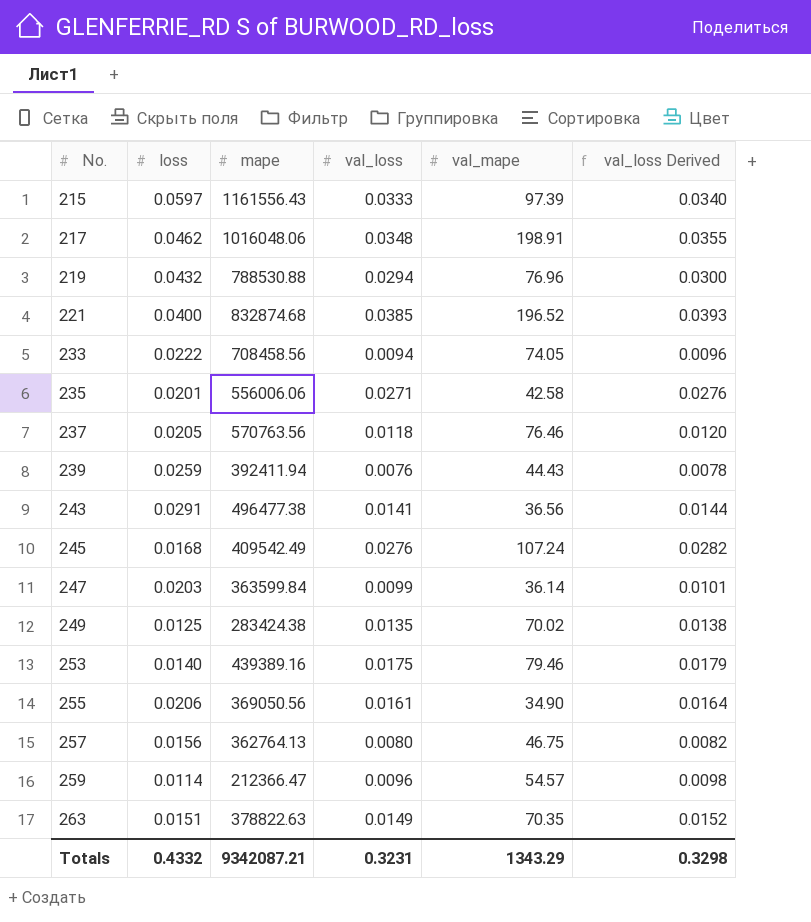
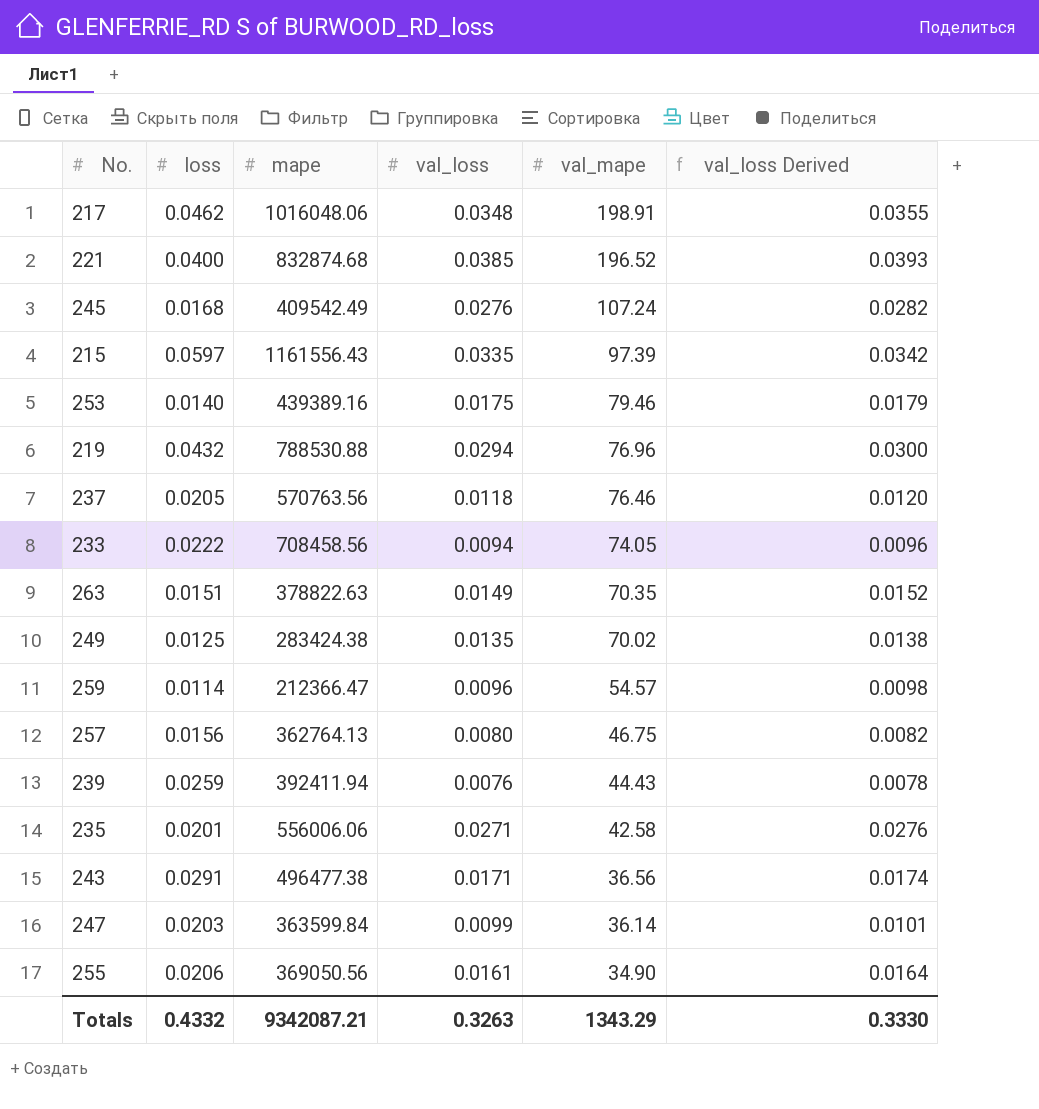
row order: No. ascending -> val_mape descending
215 | val_loss: 0.0333 -> 0.0335
215 | val_loss Derived: 0.0340 -> 0.0342
243 | val_loss: 0.0141 -> 0.0171
243 | val_loss Derived: 0.0144 -> 0.0174
Totals | val_loss: 0.3231 -> 0.3263
Totals | val_loss Derived: 0.3298 -> 0.3330

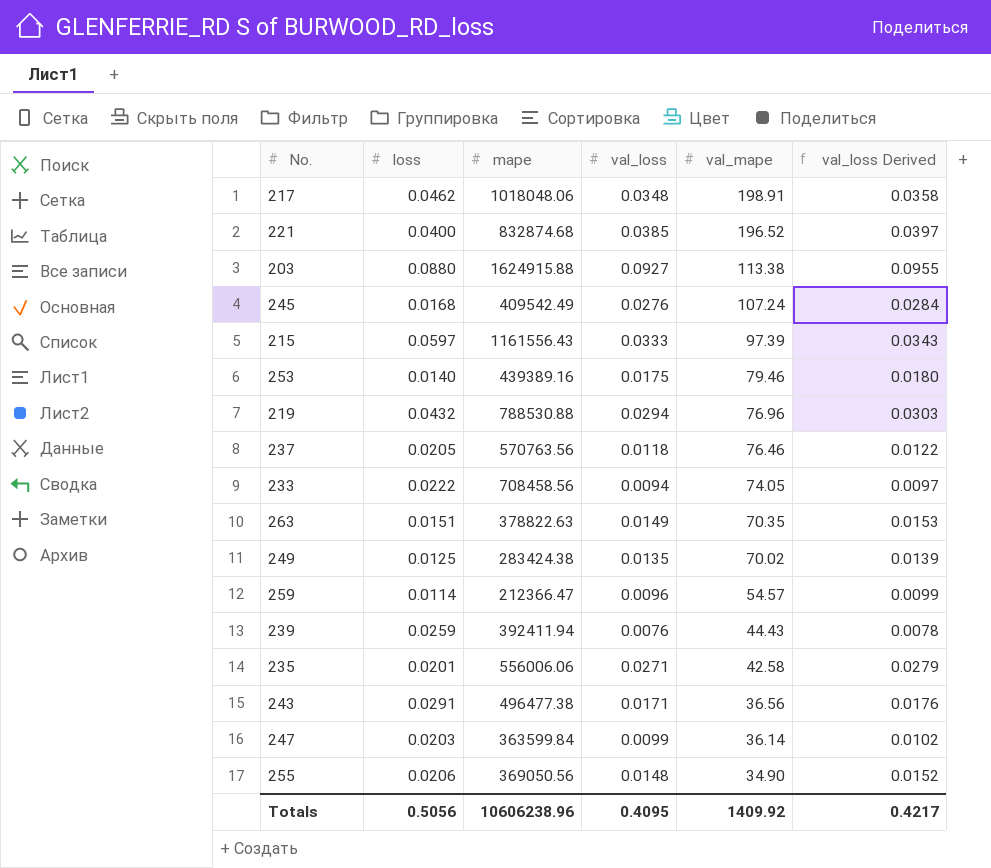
column val_loss Derived | formula: [val_loss] * 1.02 -> [val_loss] * 1.03
row 257: 0.0156 | 362764.13 | 0.0080 | 46.75 | 0.0082 -> none
217 | mape: 1016048.06 -> 1018048.06
row 203: none -> 0.0880 | 1624915.88 | 0.0927 | 113.38 | 0.0955
215 | val_loss: 0.0335 -> 0.0333
255 | val_loss: 0.0161 -> 0.0148
Totals | loss: 0.4332 -> 0.5056
Totals | mape: 9342087.21 -> 10606238.96
Totals | val_loss: 0.3263 -> 0.4095
Totals | val_mape: 1343.29 -> 1409.92
Totals | val_loss Derived: 0.3330 -> 0.4217

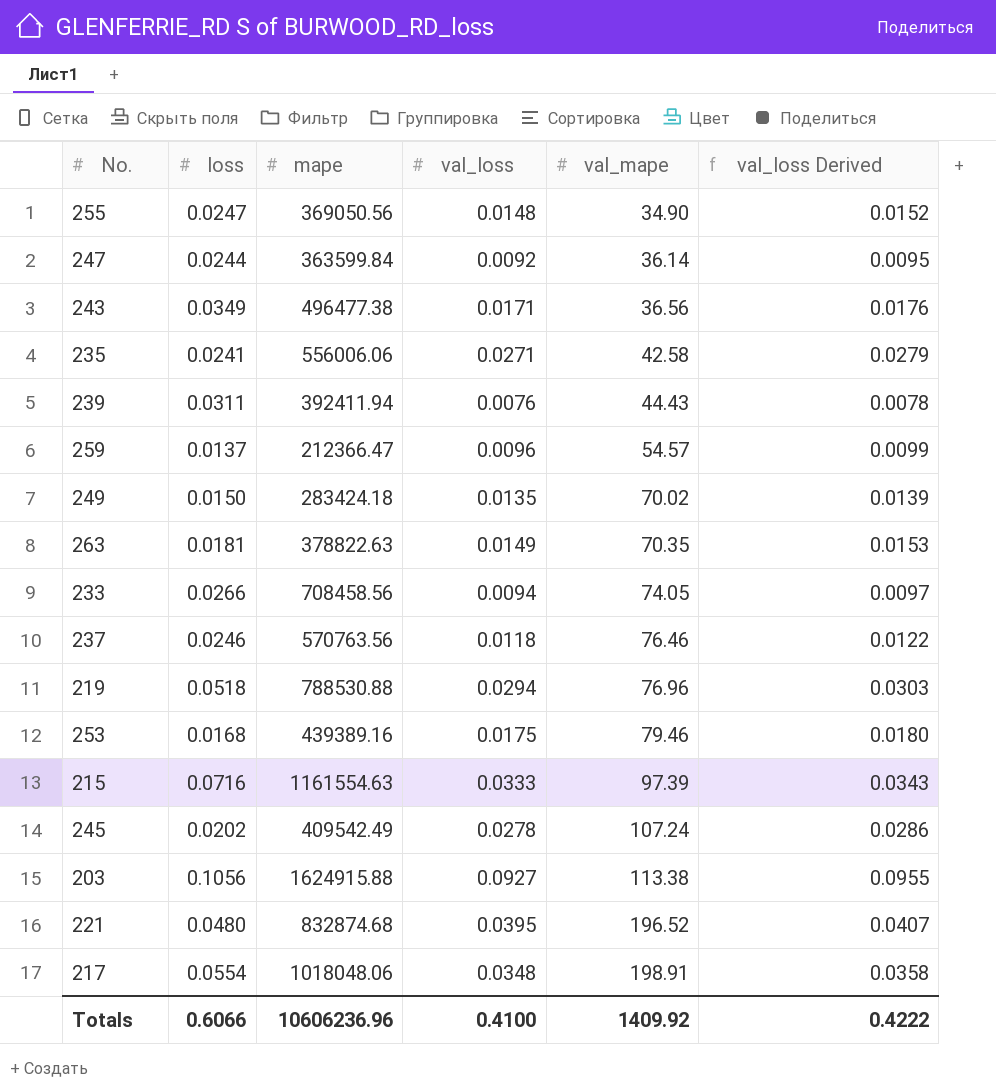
row order: val_mape descending -> val_mape ascending
255 | loss: 0.0206 -> 0.0247
247 | loss: 0.0203 -> 0.0244
247 | val_loss: 0.0099 -> 0.0092
247 | val_loss Derived: 0.0102 -> 0.0095
243 | loss: 0.0291 -> 0.0349
235 | loss: 0.0201 -> 0.0241
239 | loss: 0.0259 -> 0.0311
259 | loss: 0.0114 -> 0.0137
249 | loss: 0.0125 -> 0.0150
249 | mape: 283424.38 -> 283424.18
263 | loss: 0.0151 -> 0.0181
233 | loss: 0.0222 -> 0.0266
237 | loss: 0.0205 -> 0.0246
219 | loss: 0.0432 -> 0.0518
253 | loss: 0.0140 -> 0.0168
215 | loss: 0.0597 -> 0.0716
215 | mape: 1161556.43 -> 1161554.63
245 | loss: 0.0168 -> 0.0202
245 | val_loss: 0.0276 -> 0.0278
245 | val_loss Derived: 0.0284 -> 0.0286
203 | loss: 0.0880 -> 0.1056
221 | loss: 0.0400 -> 0.0480
221 | val_loss: 0.0385 -> 0.0395
221 | val_loss Derived: 0.0397 -> 0.0407
217 | loss: 0.0462 -> 0.0554
Totals | loss: 0.5056 -> 0.6066
Totals | mape: 10606238.96 -> 10606236.96
Totals | val_loss: 0.4095 -> 0.4100
Totals | val_loss Derived: 0.4217 -> 0.4222

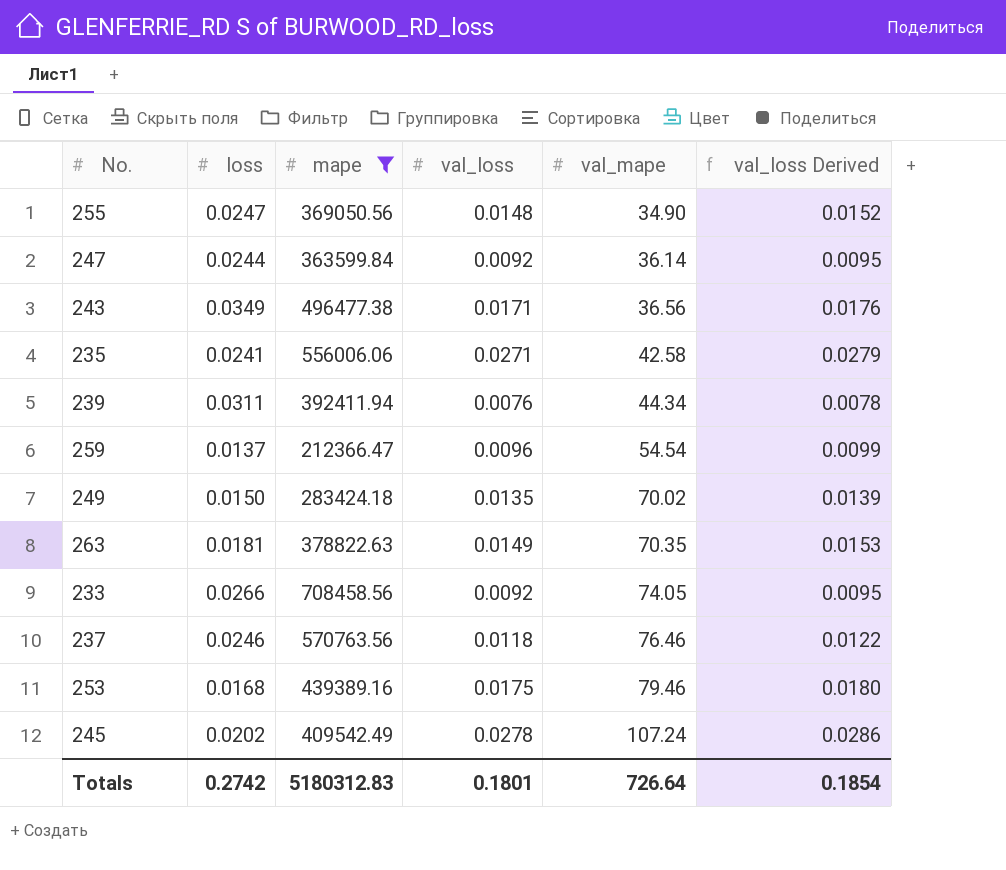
filter: none -> mape <= 708458.56
239 | val_mape: 44.43 -> 44.34
259 | val_mape: 54.57 -> 54.54
233 | val_loss: 0.0094 -> 0.0092
233 | val_loss Derived: 0.0097 -> 0.0095
Totals | loss: 0.6066 -> 0.2742
Totals | mape: 10606236.96 -> 5180312.83
Totals | val_loss: 0.4100 -> 0.1801
Totals | val_mape: 1409.92 -> 726.64
Totals | val_loss Derived: 0.4222 -> 0.1854

